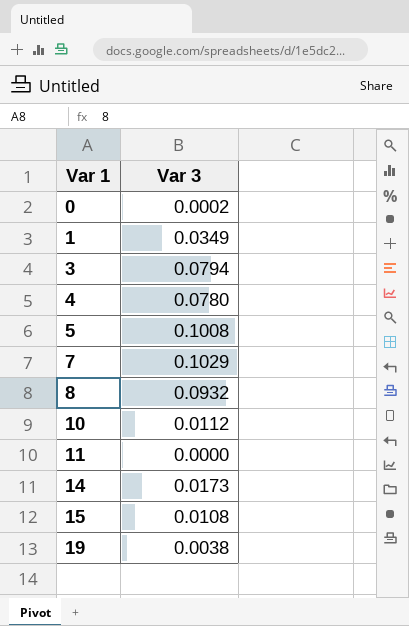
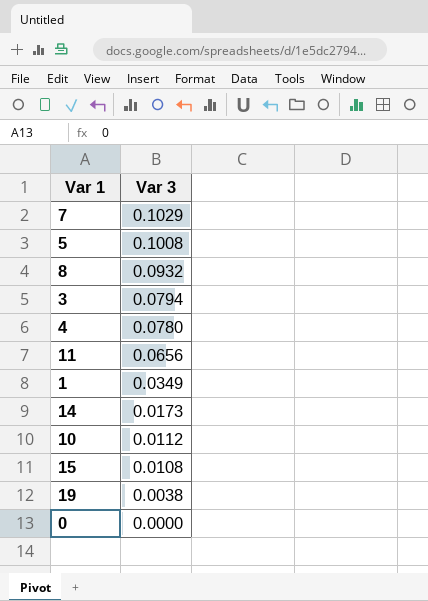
row order: Var 1 ascending -> Var 3 descending
11 | Var 3: 0.0000 -> 0.0656
0 | Var 3: 0.0002 -> 0.0000

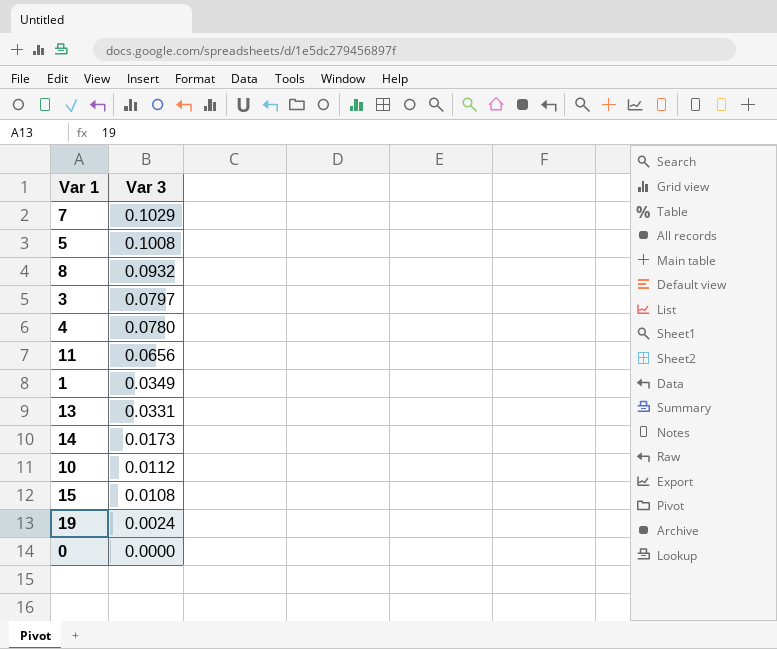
3 | Var 3: 0.0794 -> 0.0797
row 13: none -> 0.0331
19 | Var 3: 0.0038 -> 0.0024

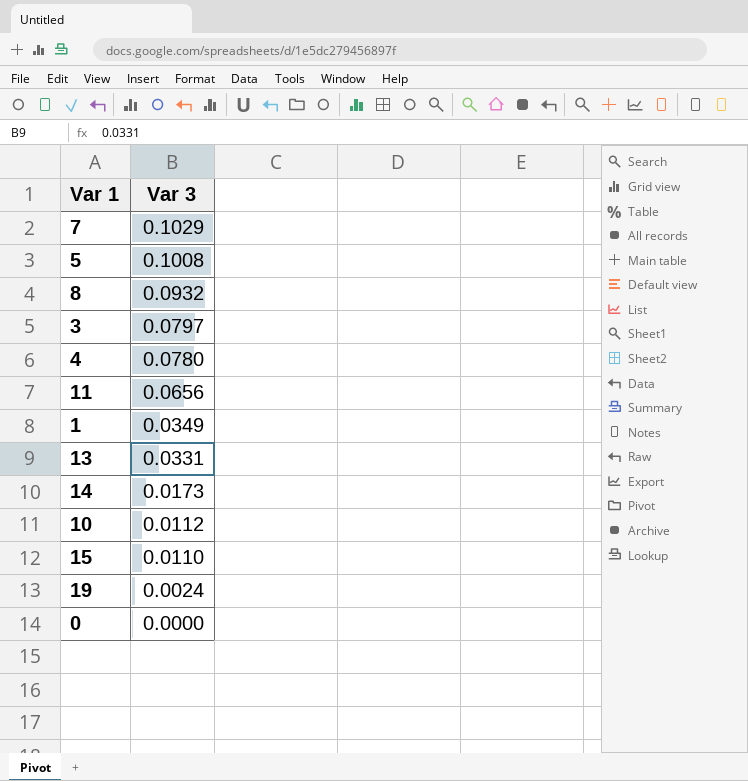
15 | Var 3: 0.0108 -> 0.0110

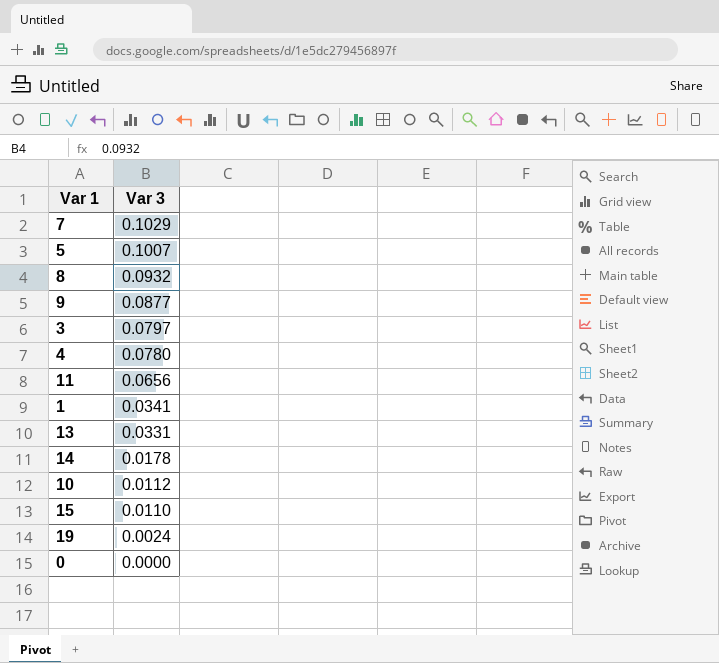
5 | Var 3: 0.1008 -> 0.1007
row 9: none -> 0.0877
1 | Var 3: 0.0349 -> 0.0341
14 | Var 3: 0.0173 -> 0.0178

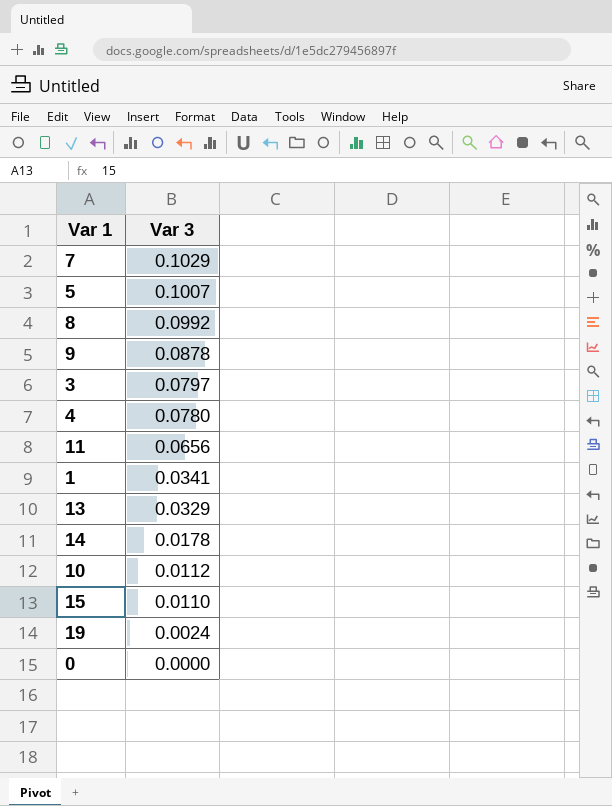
8 | Var 3: 0.0932 -> 0.0992
9 | Var 3: 0.0877 -> 0.0878
13 | Var 3: 0.0331 -> 0.0329

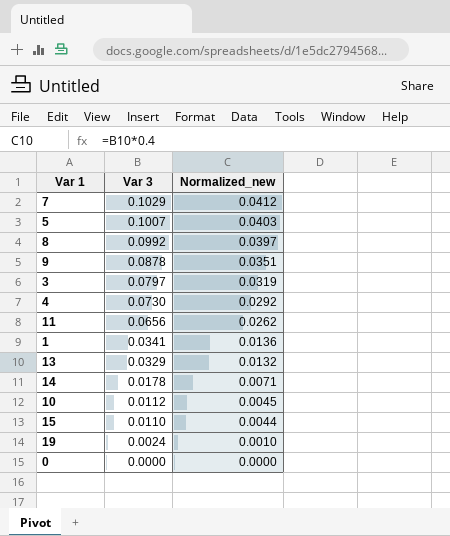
column Normalized_new | formula: none -> [Var 3] * 0.4
4 | Var 3: 0.0780 -> 0.0730

